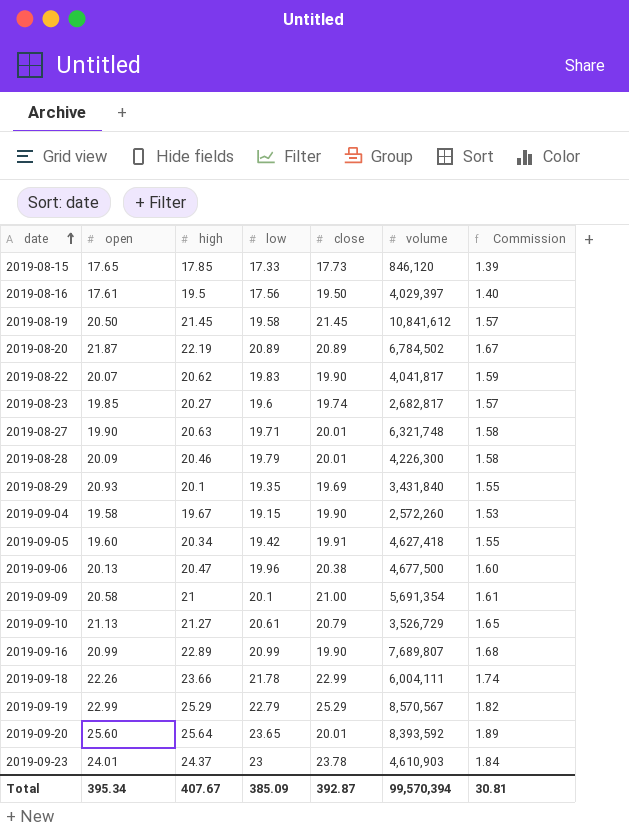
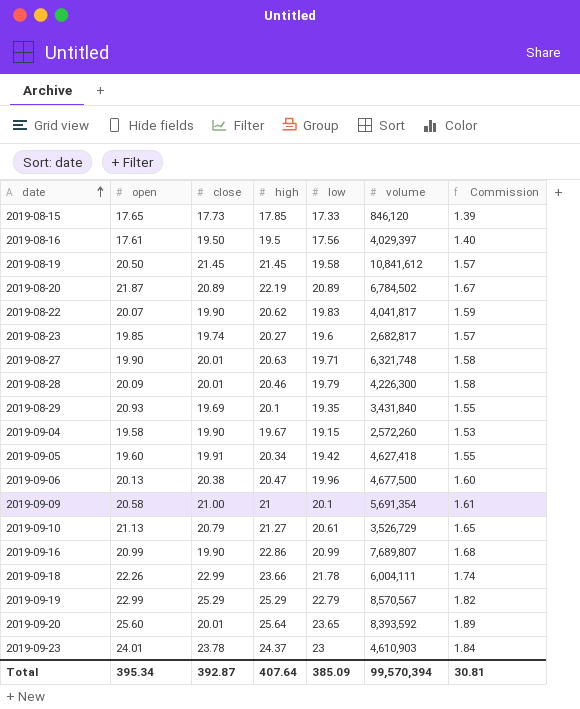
column close | position: 5 -> 3
2019-09-16 | high: 22.89 -> 22.86
Total | high: 407.67 -> 407.64

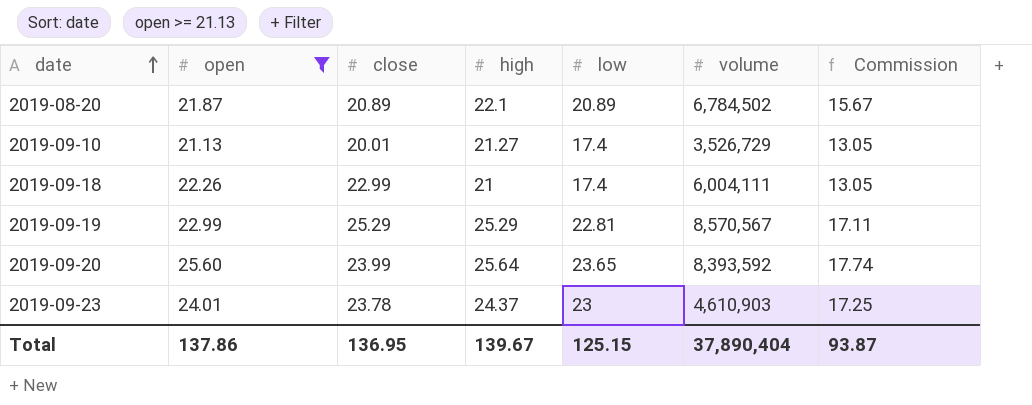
filter: none -> open >= 21.13
column Commission | formula: [low] * 0.08 -> [low] * 0.75
2019-08-20 | high: 22.19 -> 22.1
2019-09-10 | close: 20.79 -> 20.01
2019-09-10 | low: 20.61 -> 17.4
2019-09-18 | high: 23.66 -> 21
2019-09-18 | low: 21.78 -> 17.4
2019-09-19 | low: 22.79 -> 22.81
2019-09-20 | close: 20.01 -> 23.99
Total | open: 395.34 -> 137.86
Total | close: 392.87 -> 136.95
Total | high: 407.64 -> 139.67
Total | low: 385.09 -> 125.15
Total | volume: 99,570,394 -> 37,890,404
Total | Commission: 30.81 -> 93.87

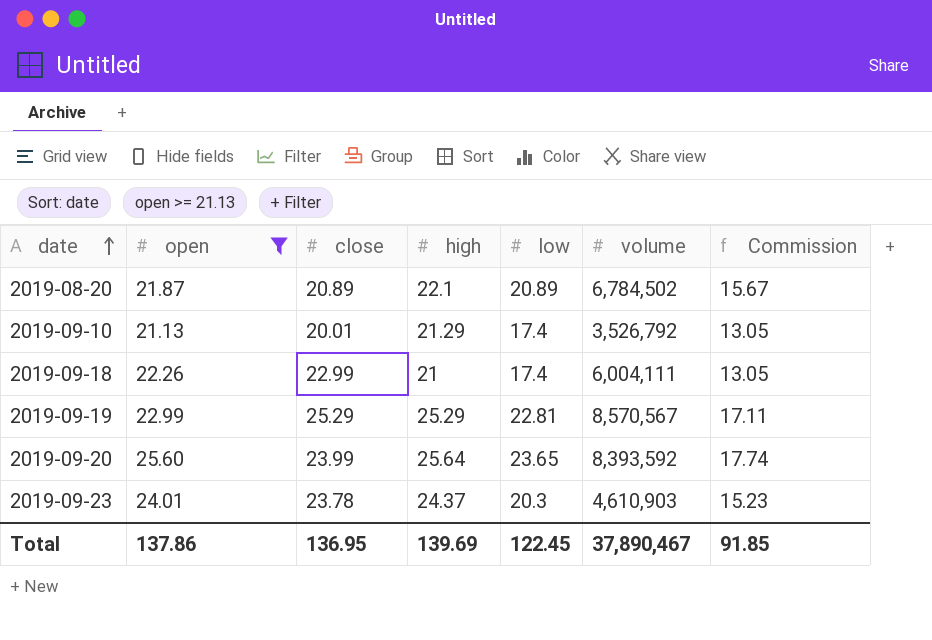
2019-09-10 | high: 21.27 -> 21.29
2019-09-10 | volume: 3,526,729 -> 3,526,792
2019-09-23 | low: 23 -> 20.3
2019-09-23 | Commission: 17.25 -> 15.23
Total | high: 139.67 -> 139.69
Total | low: 125.15 -> 122.45
Total | volume: 37,890,404 -> 37,890,467
Total | Commission: 93.87 -> 91.85

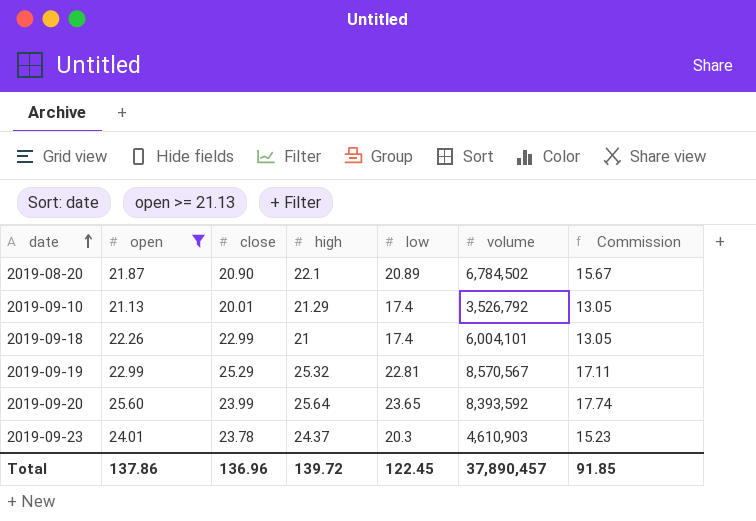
2019-08-20 | close: 20.89 -> 20.90
2019-09-18 | volume: 6,004,111 -> 6,004,101
2019-09-19 | high: 25.29 -> 25.32
Total | close: 136.95 -> 136.96
Total | high: 139.69 -> 139.72
Total | volume: 37,890,467 -> 37,890,457

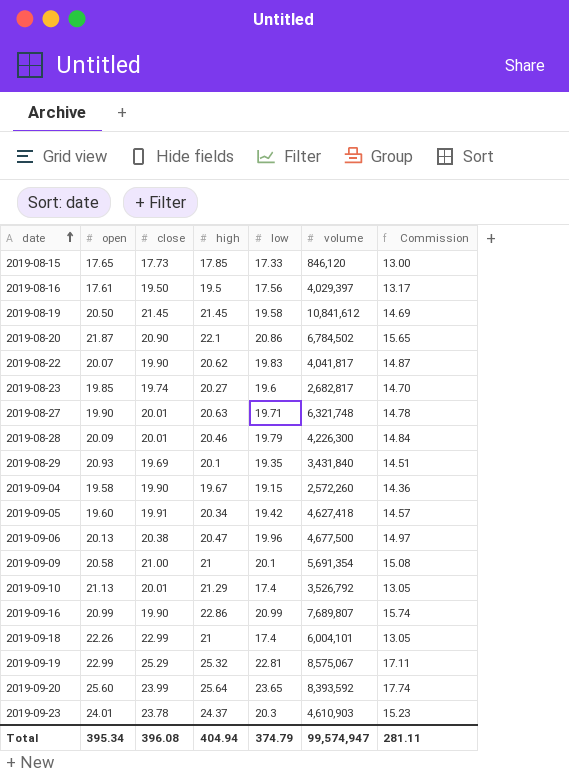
filter: open >= 21.13 -> none
2019-08-20 | low: 20.89 -> 20.86
2019-08-20 | Commission: 15.67 -> 15.65
2019-09-19 | volume: 8,570,567 -> 8,575,067
Total | open: 137.86 -> 395.34
Total | close: 136.96 -> 396.08
Total | high: 139.72 -> 404.94
Total | low: 122.45 -> 374.79
Total | volume: 37,890,457 -> 99,574,947
Total | Commission: 91.85 -> 281.11

